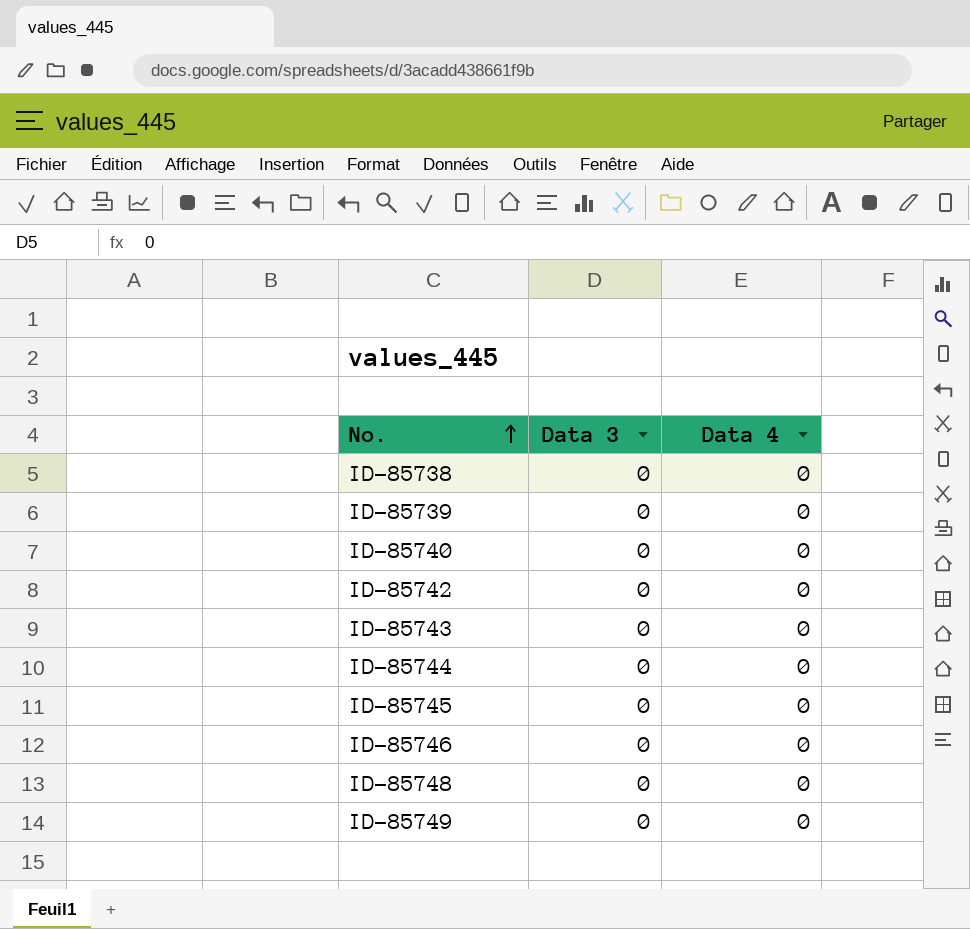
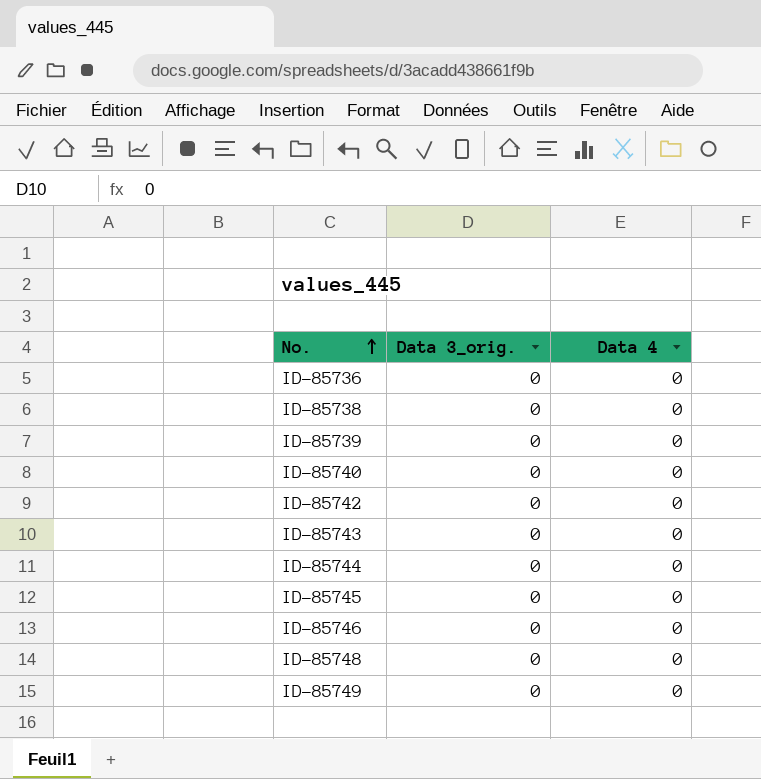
column name: Data 3 -> Data 3_orig.
row ID-85736: none -> 0 | 0

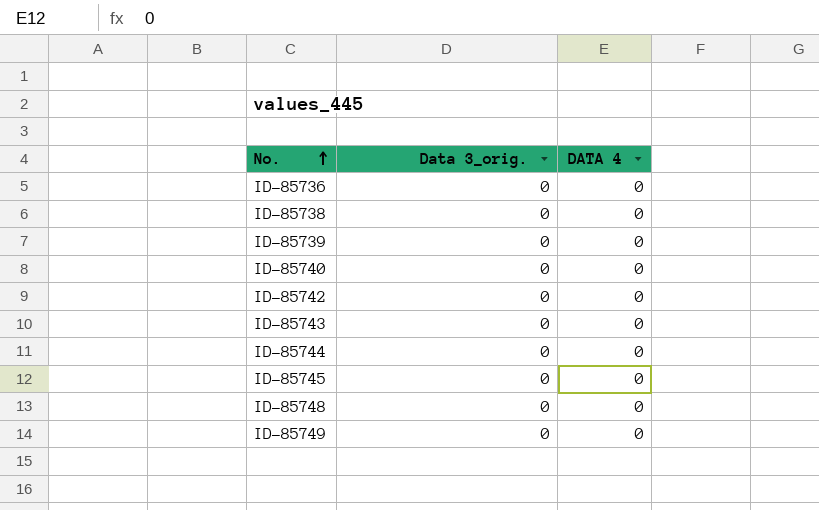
column name: Data 4 -> DATA 4
row ID-85746: 0 | 0 -> none

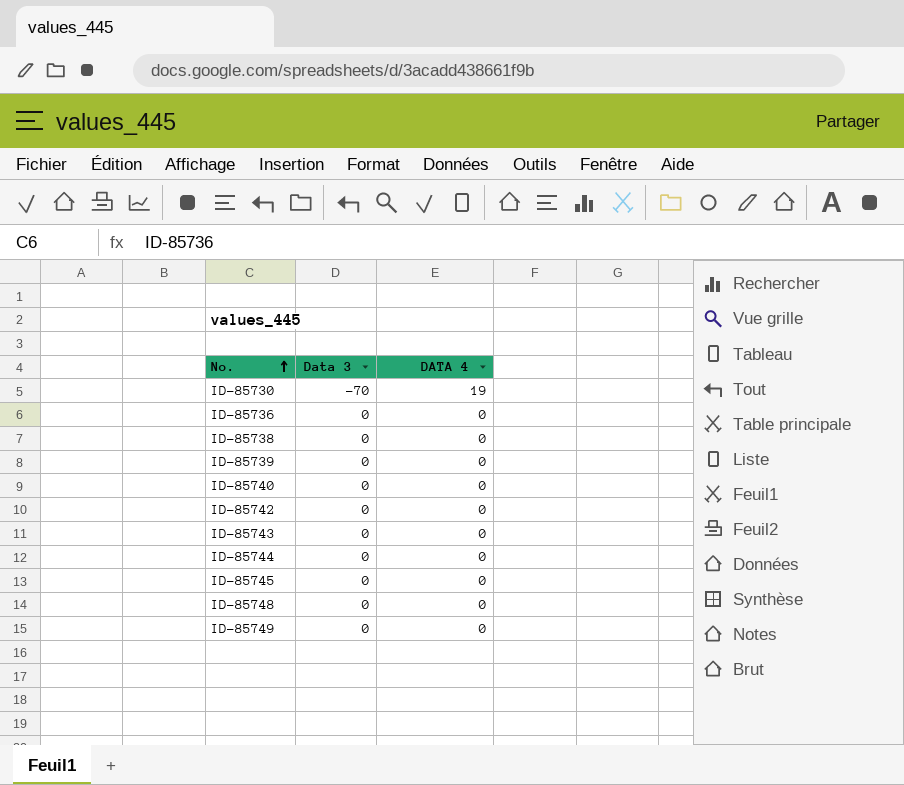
column name: Data 3_orig. -> Data 3
row ID-85730: none -> -70 | 19

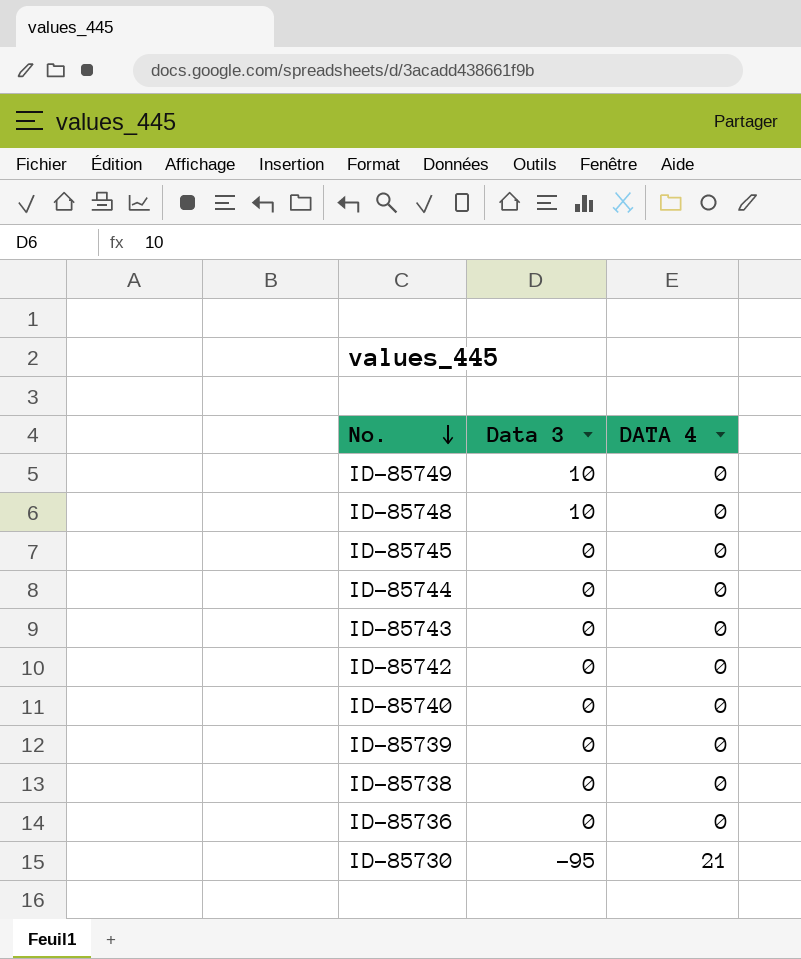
row order: No. ascending -> No. descending
ID-85749 | Data 3: 0 -> 10
ID-85748 | Data 3: 0 -> 10
ID-85730 | Data 3: -70 -> -95
ID-85730 | DATA 4: 19 -> 21

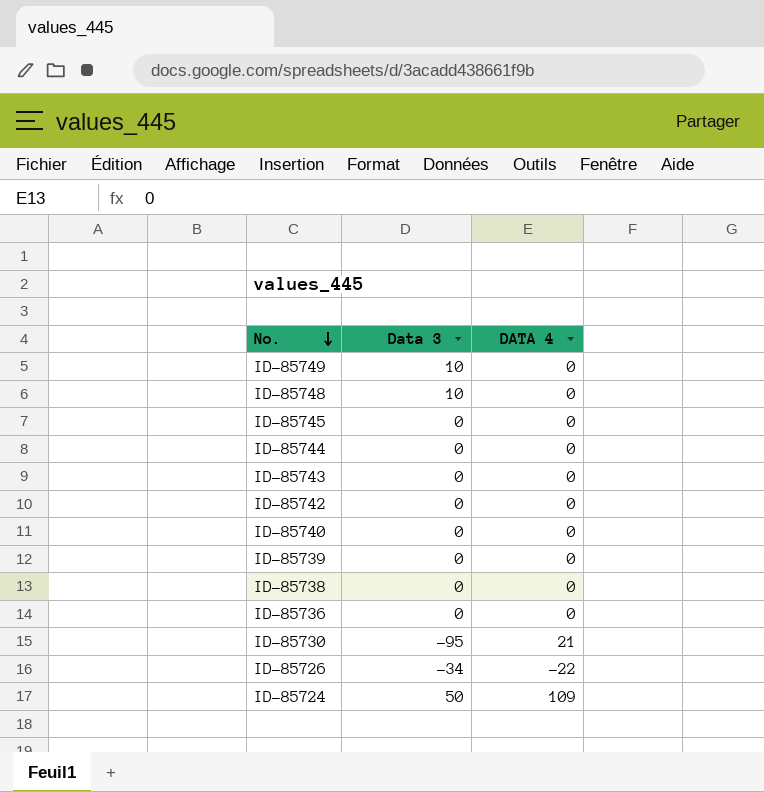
row ID-85726: none -> -34 | -22
row ID-85724: none -> 50 | 109

